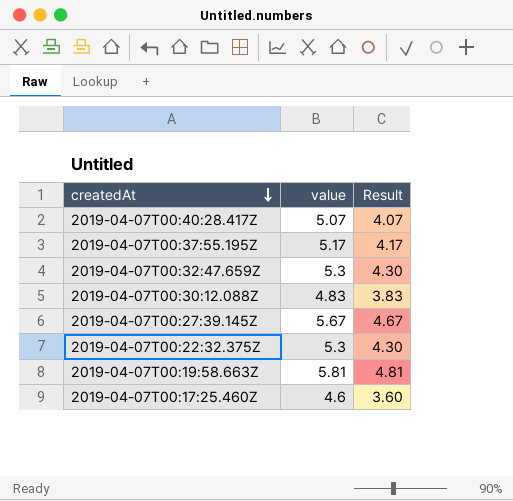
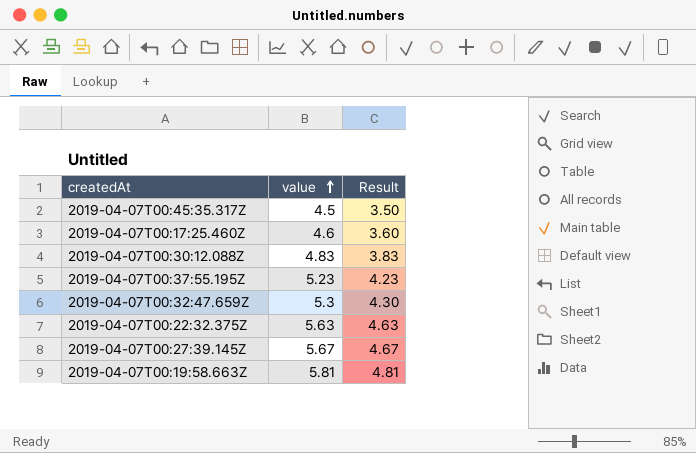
row order: createdAt descending -> value ascending
row 2019-04-07T00:40:28.417Z: 5.07 | 4.07 -> none
row 2019-04-07T00:45:35.317Z: none -> 4.5 | 3.50
2019-04-07T00:37:55.195Z | value: 5.17 -> 5.23
2019-04-07T00:37:55.195Z | Result: 4.17 -> 4.23
2019-04-07T00:22:32.375Z | value: 5.3 -> 5.63
2019-04-07T00:22:32.375Z | Result: 4.30 -> 4.63

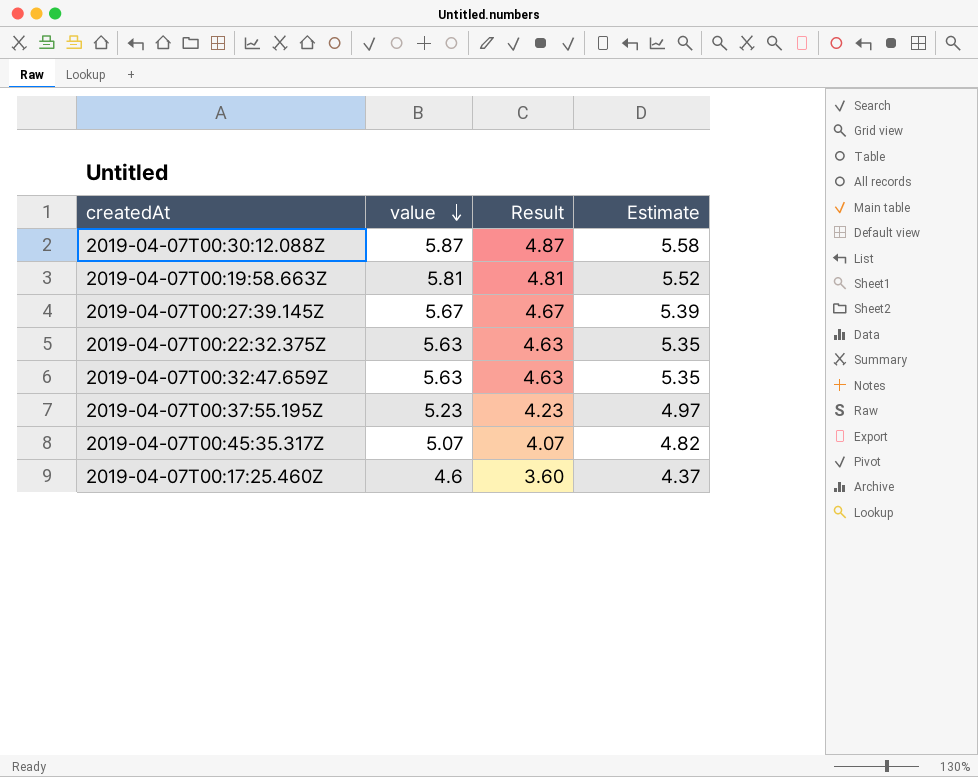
row order: value ascending -> value descending
column Estimate | formula: none -> [value] * 0.95
2019-04-07T00:30:12.088Z | value: 4.83 -> 5.87
2019-04-07T00:30:12.088Z | Result: 3.83 -> 4.87
2019-04-07T00:32:47.659Z | value: 5.3 -> 5.63
2019-04-07T00:32:47.659Z | Result: 4.30 -> 4.63
2019-04-07T00:45:35.317Z | value: 4.5 -> 5.07
2019-04-07T00:45:35.317Z | Result: 3.50 -> 4.07

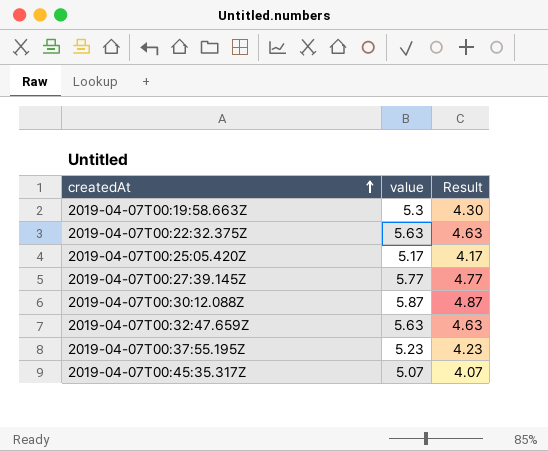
row order: value descending -> createdAt ascending
column Estimate | formula: [value] * 0.95 -> none
row 2019-04-07T00:17:25.460Z: 4.6 | 3.60 | 4.37 -> none
2019-04-07T00:19:58.663Z | value: 5.81 -> 5.3
2019-04-07T00:19:58.663Z | Result: 4.81 -> 4.30
row 2019-04-07T00:25:05.420Z: none -> 5.17 | 4.17
2019-04-07T00:27:39.145Z | value: 5.67 -> 5.77
2019-04-07T00:27:39.145Z | Result: 4.67 -> 4.77

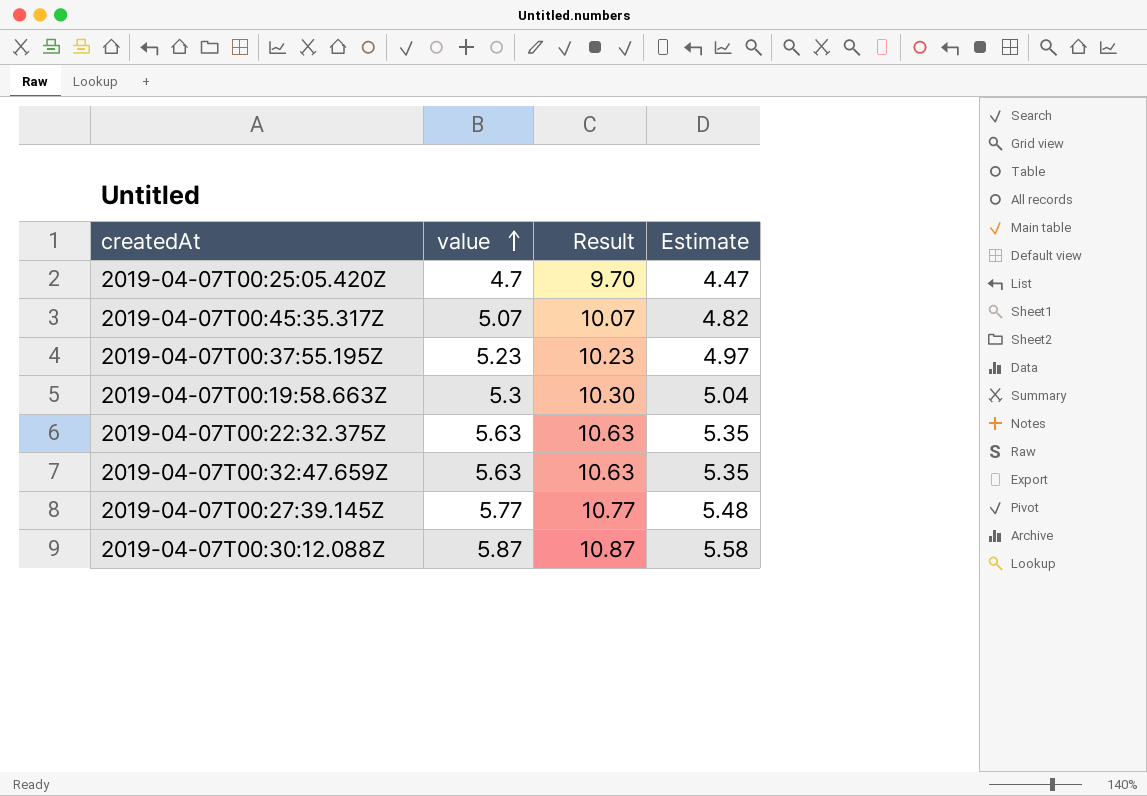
row order: createdAt ascending -> value ascending
column Result | formula: [value] - 1 -> [value] + 5
column Estimate | formula: none -> [value] * 0.95
2019-04-07T00:25:05.420Z | value: 5.17 -> 4.7

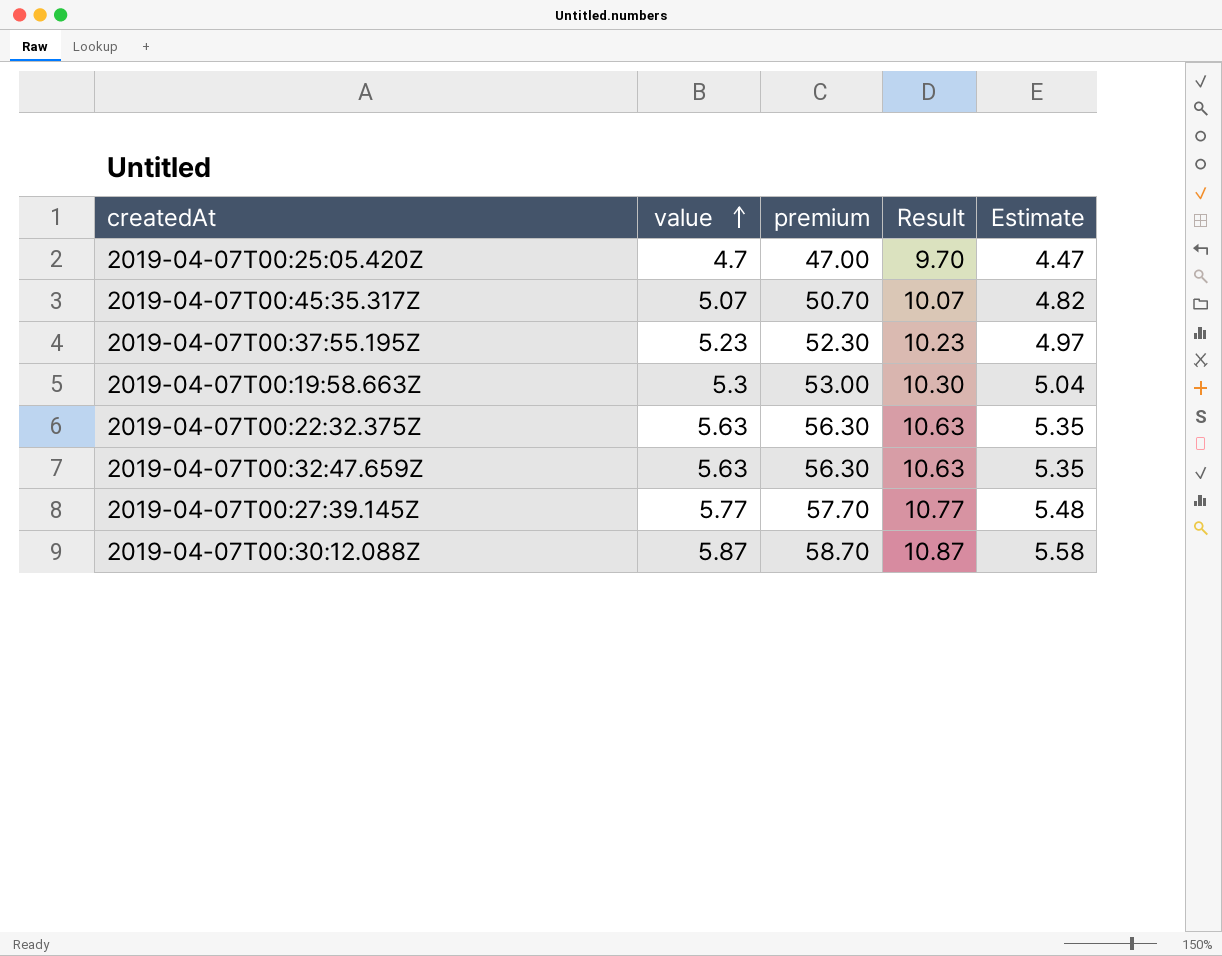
column premium | formula: none -> [value] * 10

